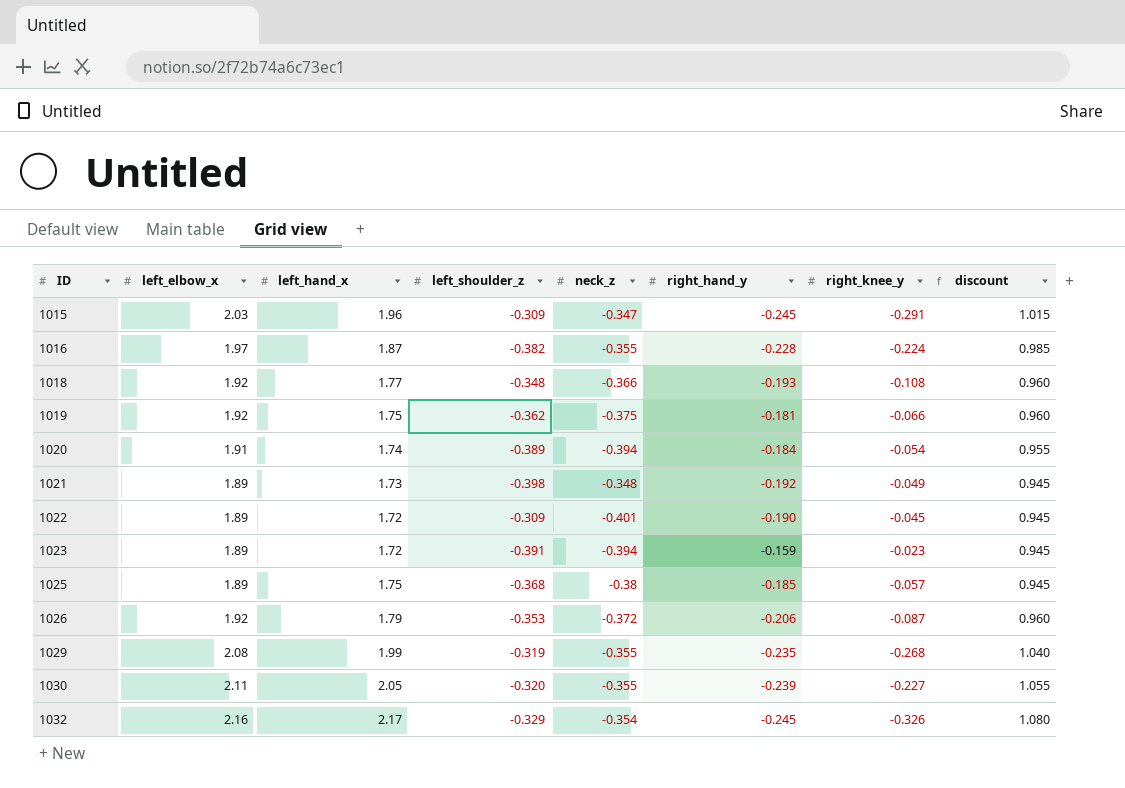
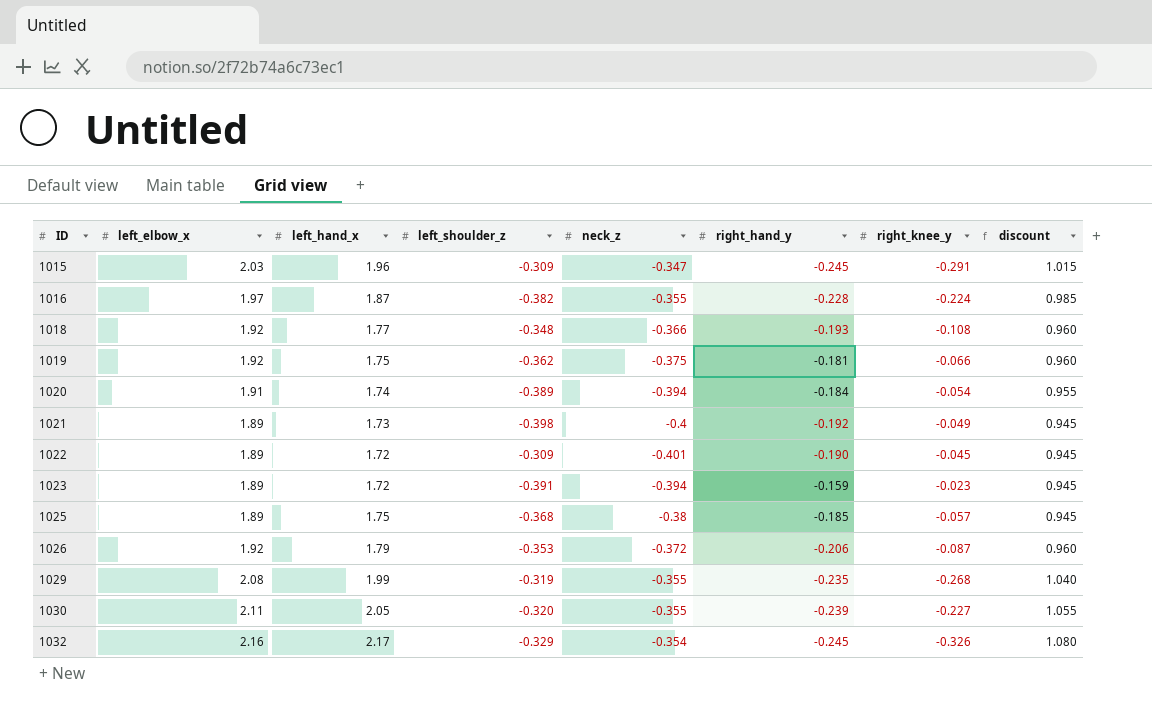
1021 | neck_z: -0.348 -> -0.4

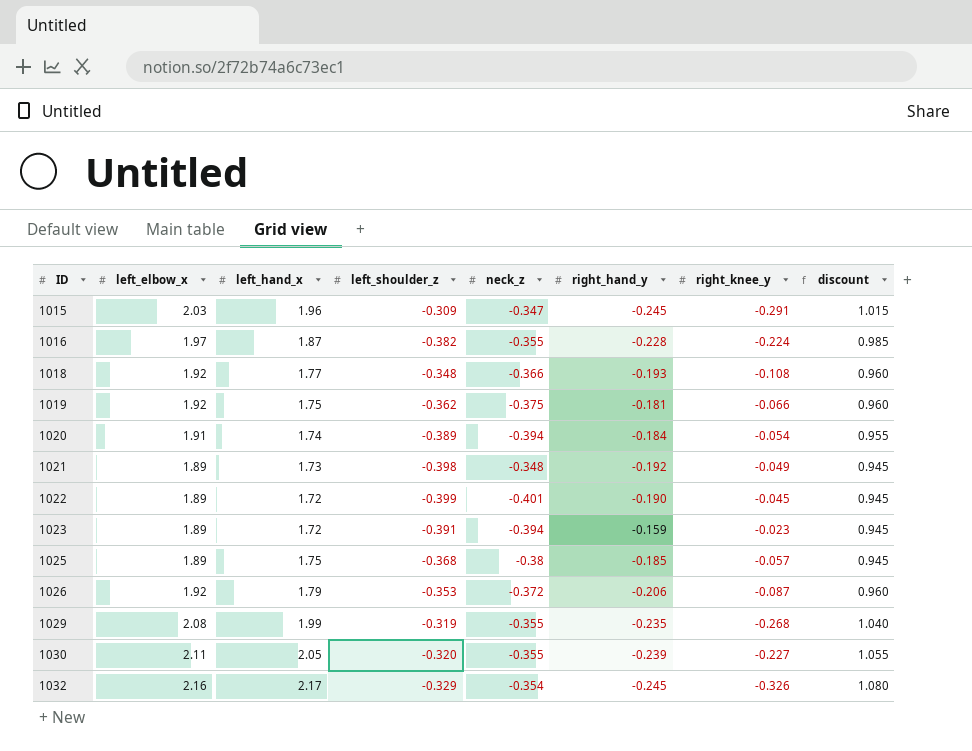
1021 | neck_z: -0.4 -> -0.348
1022 | left_shoulder_z: -0.309 -> -0.399

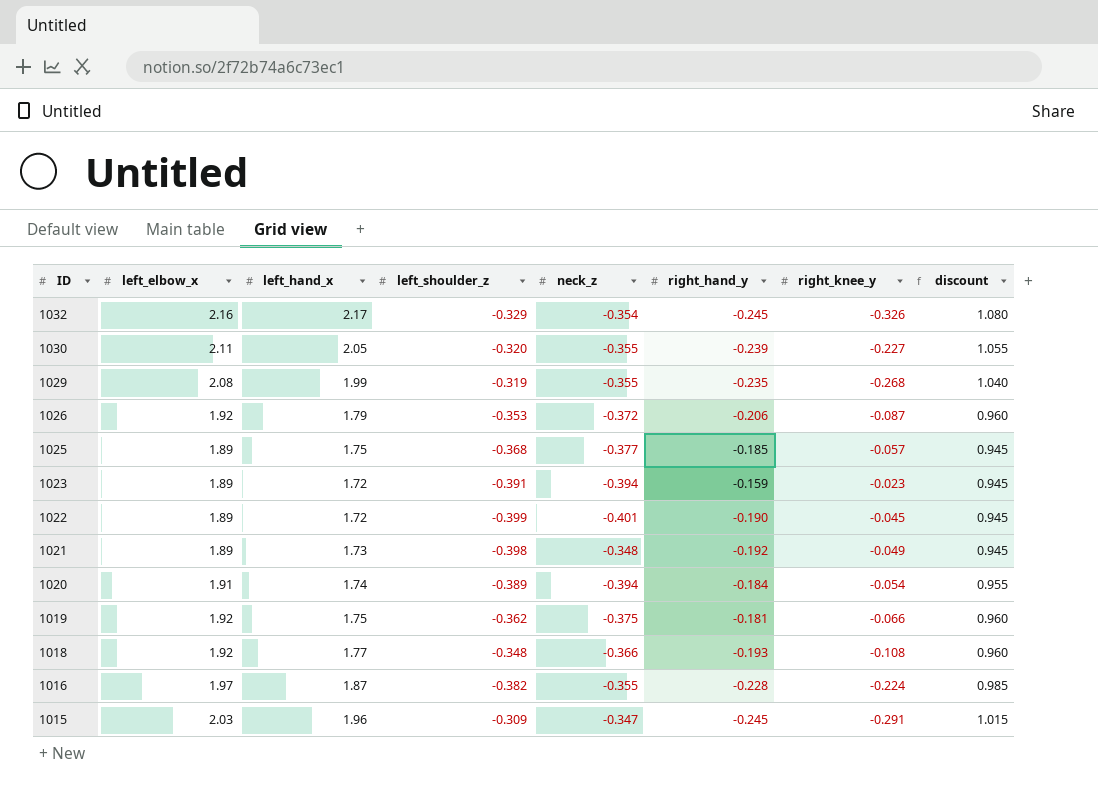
row order: ID ascending -> ID descending
1025 | neck_z: -0.38 -> -0.377

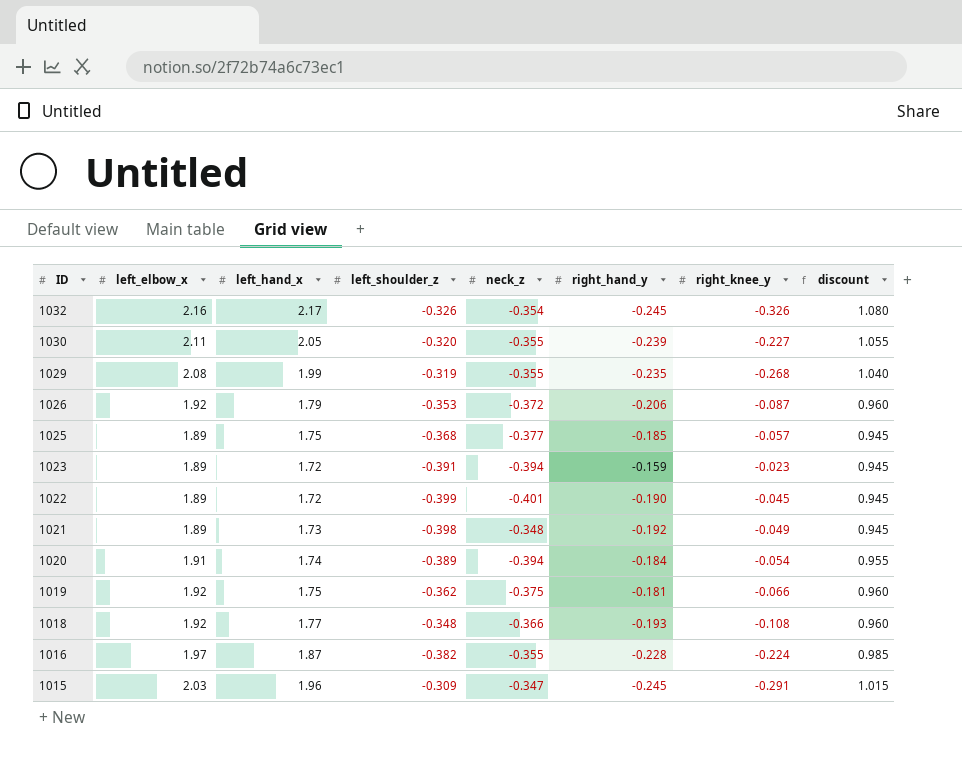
1032 | left_shoulder_z: -0.329 -> -0.326

